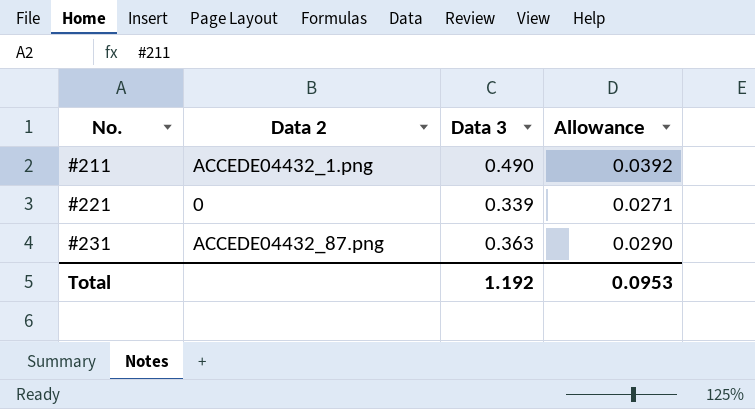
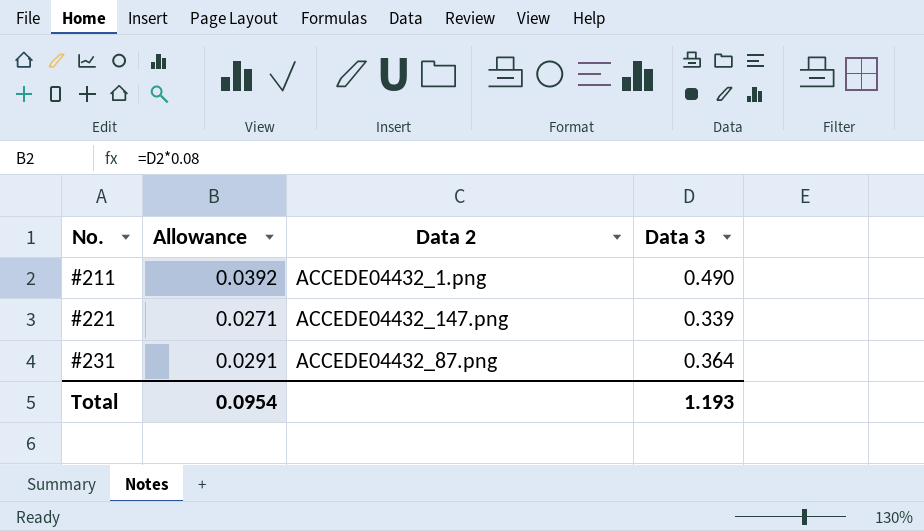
column Allowance | position: 4 -> 2
#221 | Data 2: 0 -> ACCEDE04432_147.png
#231 | Allowance: 0.0290 -> 0.0291
#231 | Data 3: 0.363 -> 0.364
Total | Allowance: 0.0953 -> 0.0954
Total | Data 3: 1.192 -> 1.193

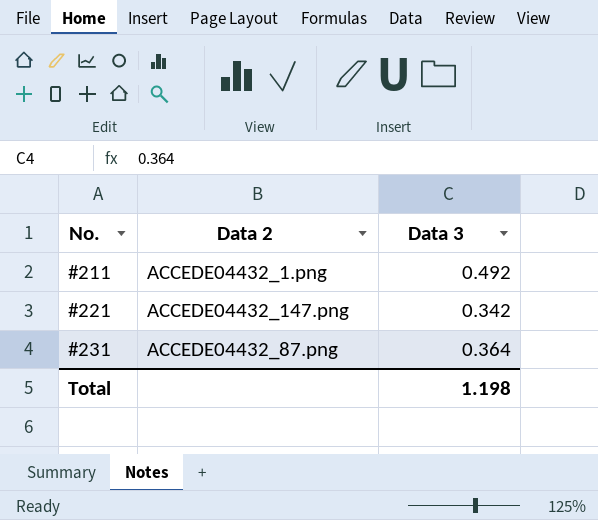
column Allowance | formula: [Data 3] * 0.08 -> none
#211 | Data 3: 0.490 -> 0.492
#221 | Data 3: 0.339 -> 0.342
Total | Data 3: 1.193 -> 1.198

